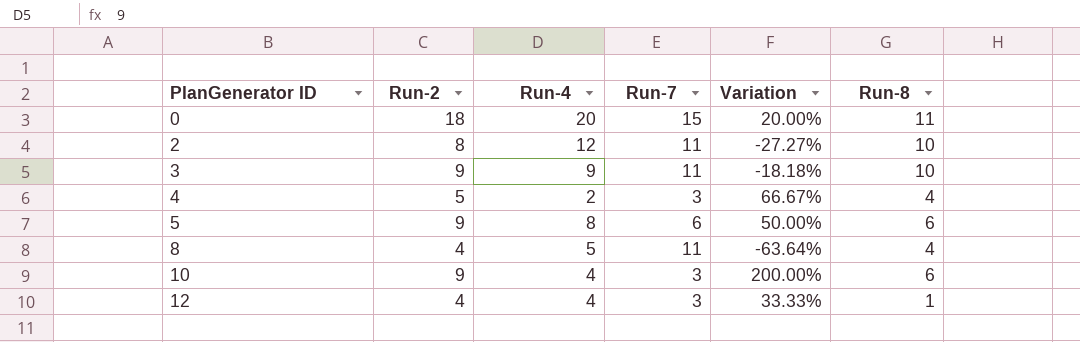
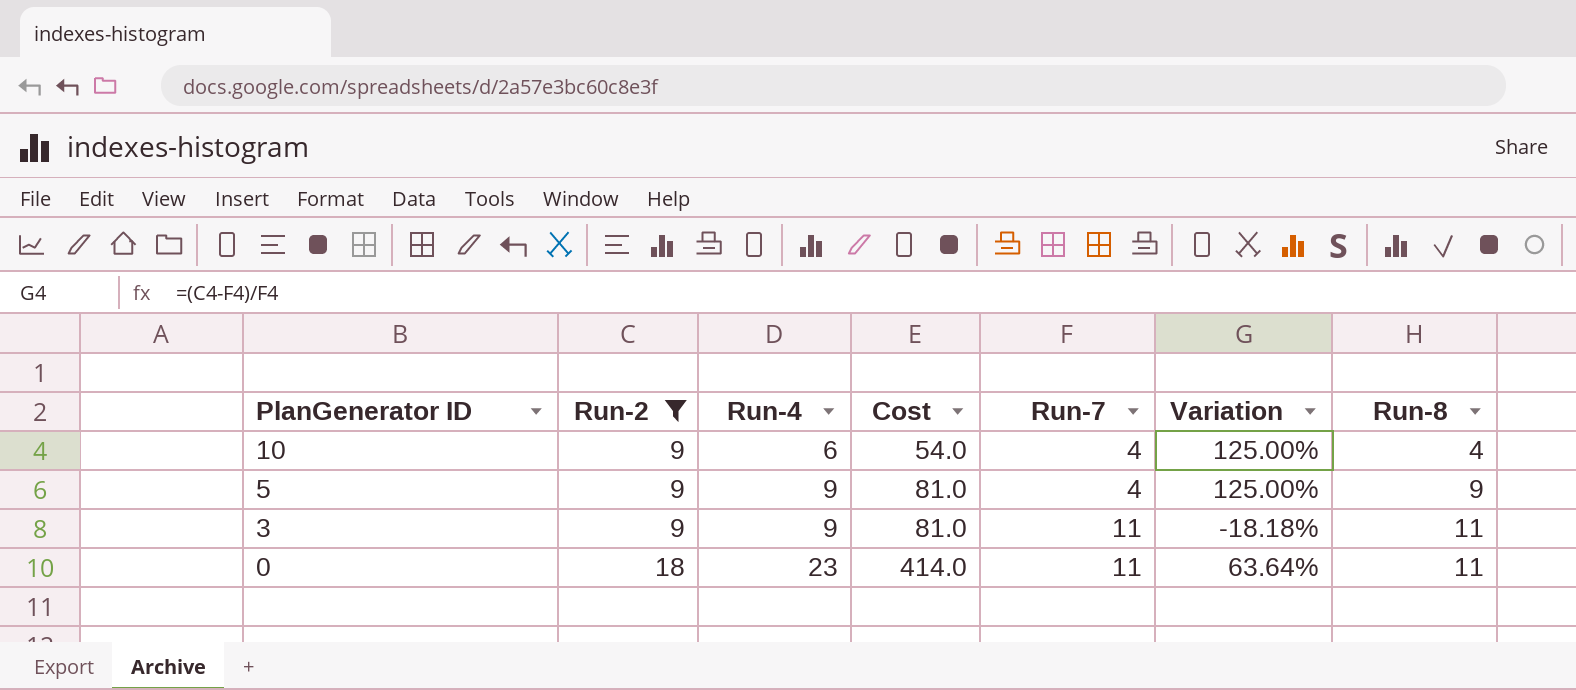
filter: none -> Run-2 >= 9
row order: PlanGenerator ID ascending -> PlanGenerator ID descending
column Cost | formula: none -> [Run-2] * [Run-4]
10 | Run-4: 4 -> 6
10 | Run-7: 3 -> 4
10 | Variation: 200.00% -> 125.00%
10 | Run-8: 6 -> 4
5 | Run-4: 8 -> 9
5 | Run-7: 6 -> 4
5 | Variation: 50.00% -> 125.00%
5 | Run-8: 6 -> 9
3 | Run-8: 10 -> 11
0 | Run-4: 20 -> 23
0 | Run-7: 15 -> 11
0 | Variation: 20.00% -> 63.64%

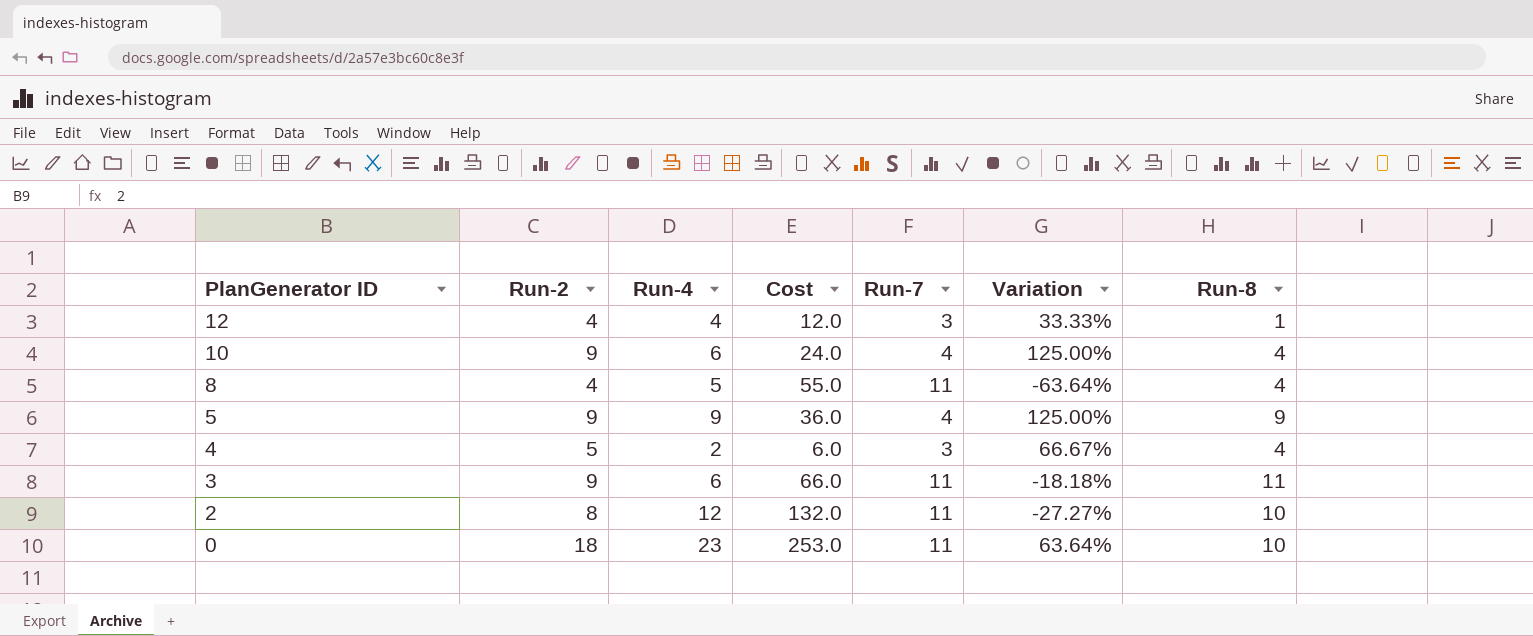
filter: Run-2 >= 9 -> none
column Cost | formula: [Run-2] * [Run-4] -> [Run-4] * [Run-7]
3 | Run-4: 9 -> 6
0 | Run-8: 11 -> 10

